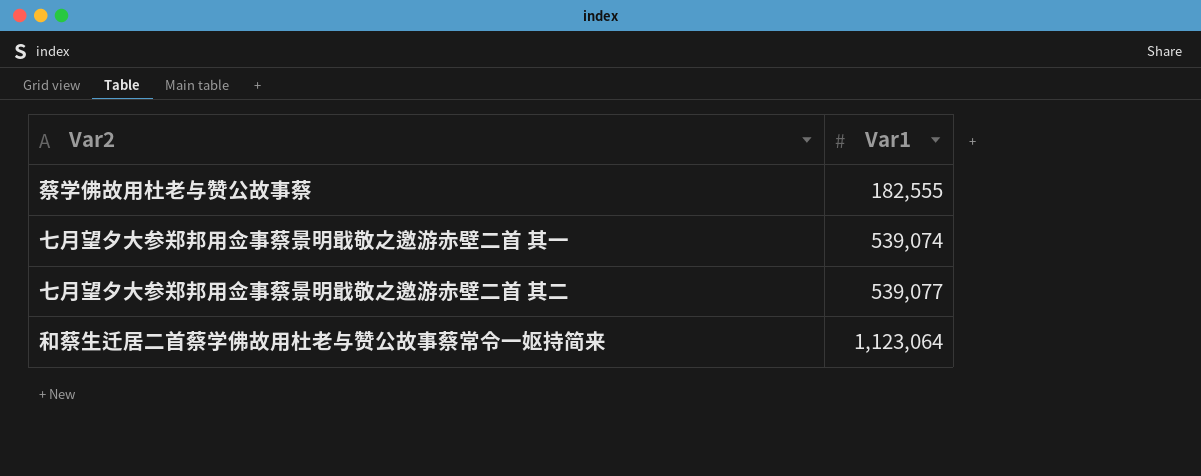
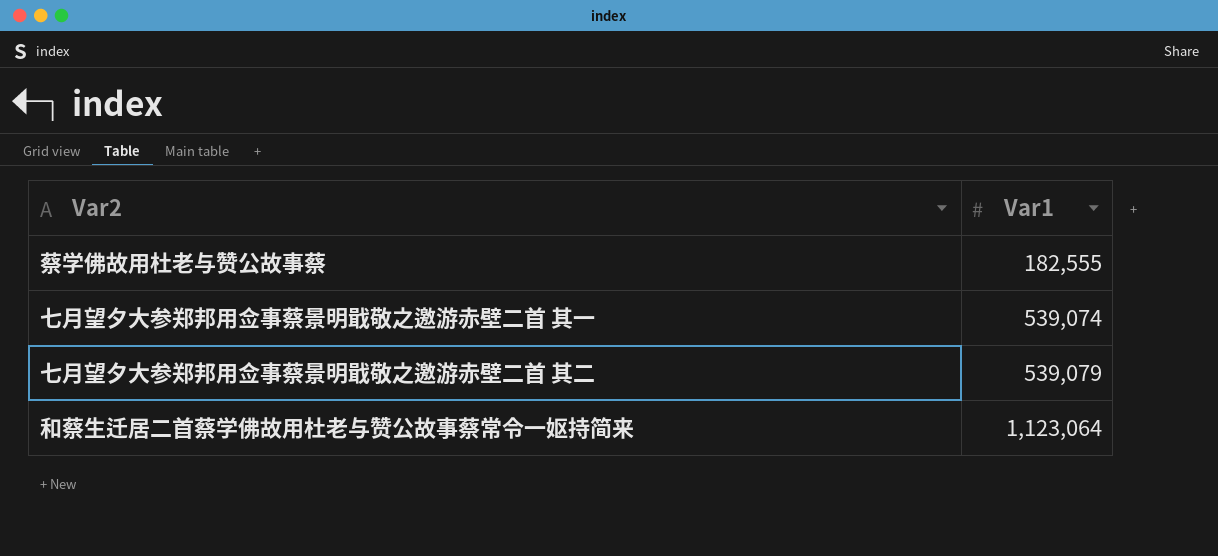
七月望夕大参郑邦用佥事蔡景明戢敬之邀游赤壁二首 其二 | Var1: 539,077 -> 539,079

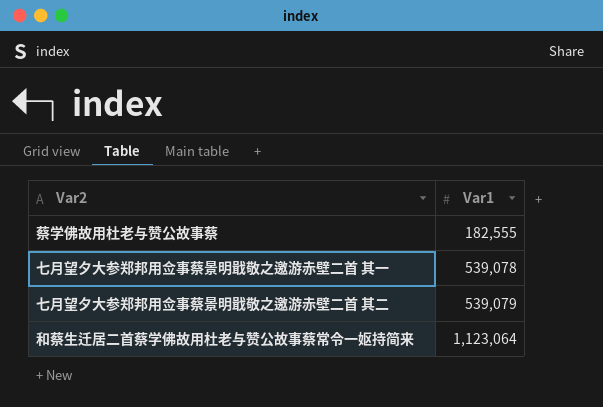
七月望夕大参郑邦用佥事蔡景明戢敬之邀游赤壁二首 其一 | Var1: 539,074 -> 539,078

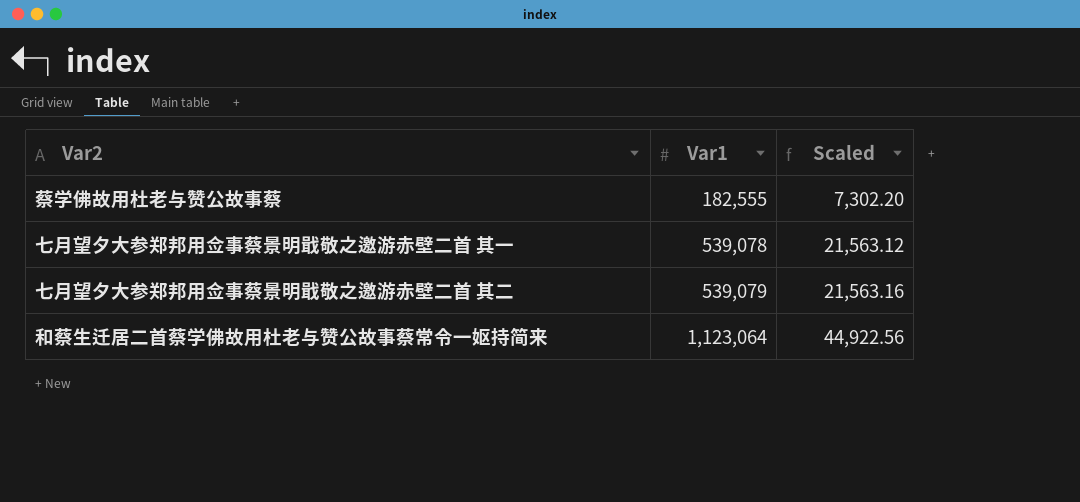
column Scaled | formula: none -> [Var1] * 0.04

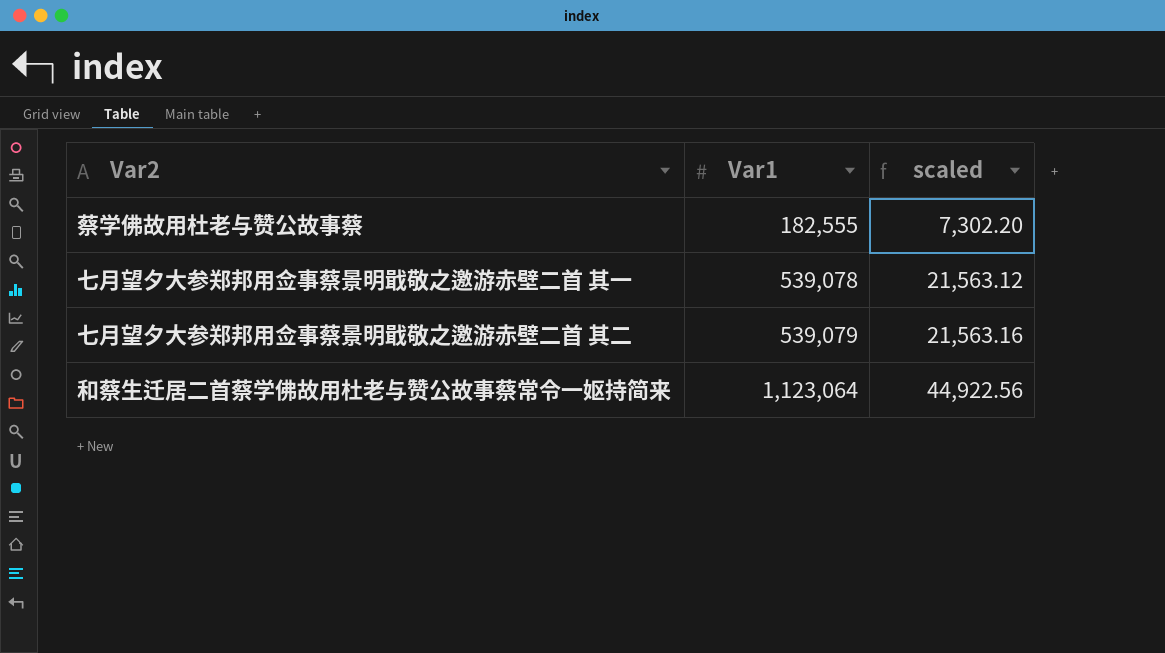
column name: Scaled -> scaled

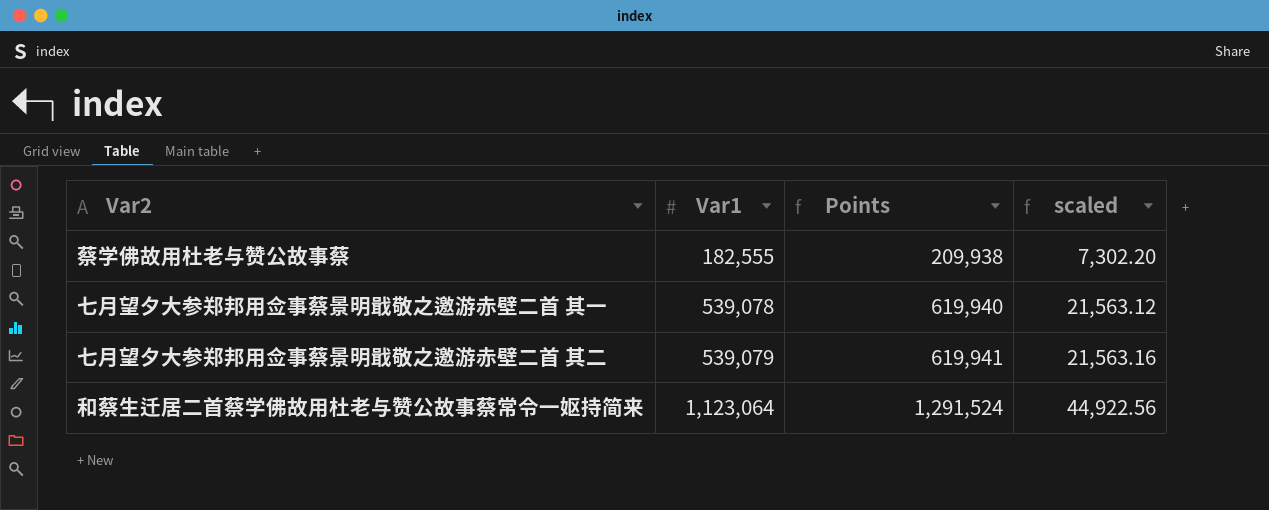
column Points | formula: none -> [Var1] * 1.15

